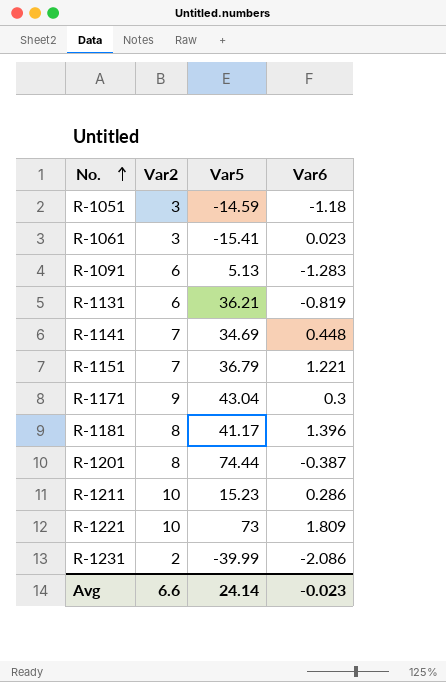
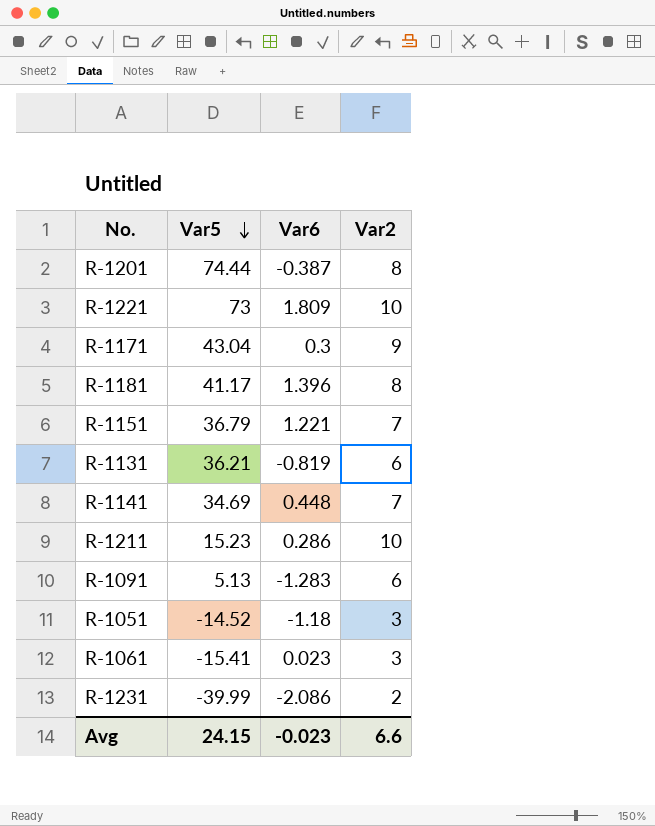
row order: No. ascending -> Var5 descending
column Var2 | position: 2 -> 4
R-1051 | Var5: -14.59 -> -14.52
Avg | Var5: 24.14 -> 24.15

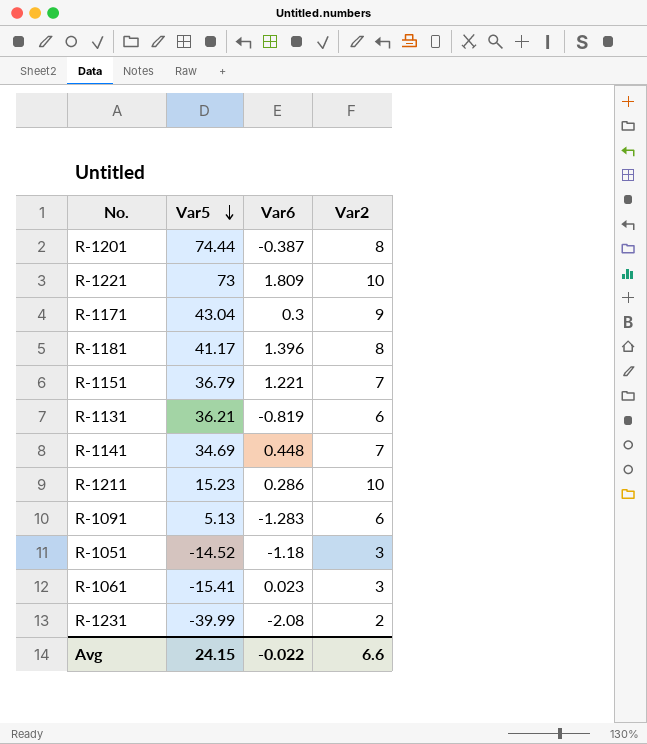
R-1231 | Var6: -2.086 -> -2.08
Avg | Var6: -0.023 -> -0.022

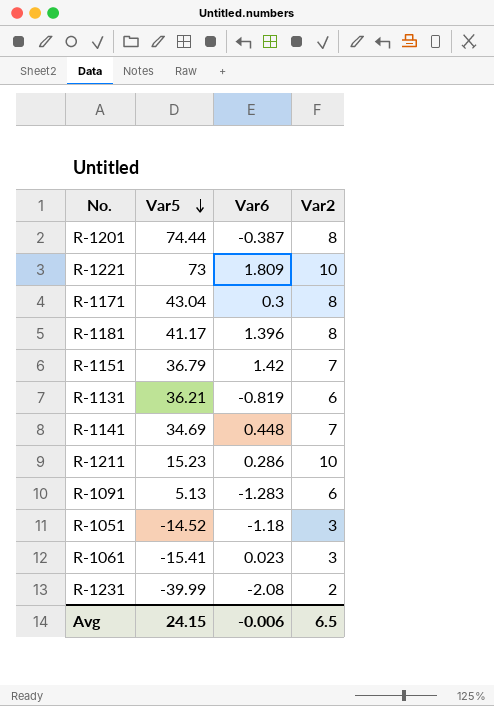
R-1171 | Var2: 9 -> 8
R-1151 | Var6: 1.221 -> 1.42
Avg | Var6: -0.022 -> -0.006
Avg | Var2: 6.6 -> 6.5

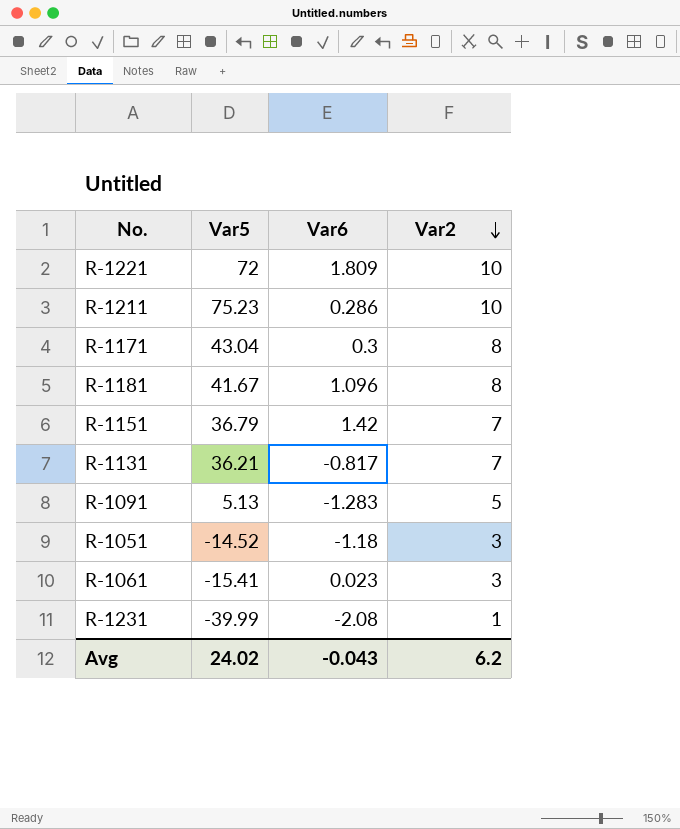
row order: Var5 descending -> Var2 descending
row R-1201: 74.44 | -0.387 | 8 -> none
row R-1141: 34.69 | 0.448 | 7 -> none
R-1221 | Var5: 73 -> 72
R-1211 | Var5: 15.23 -> 75.23
R-1181 | Var5: 41.17 -> 41.67
R-1181 | Var6: 1.396 -> 1.096
R-1131 | Var6: -0.819 -> -0.817
R-1131 | Var2: 6 -> 7
R-1091 | Var2: 6 -> 5
R-1231 | Var2: 2 -> 1
Avg | Var5: 24.15 -> 24.02
Avg | Var6: -0.006 -> -0.043
Avg | Var2: 6.5 -> 6.2

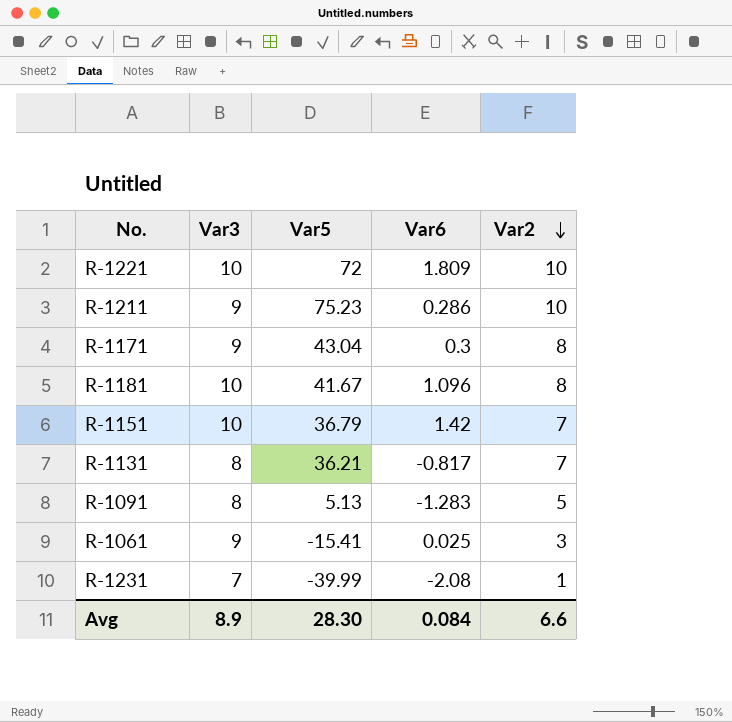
column Var3 | position: none -> 2
row R-1051: -14.52 | -1.18 | 3 -> none
R-1061 | Var6: 0.023 -> 0.025
Avg | Var5: 24.02 -> 28.30
Avg | Var6: -0.043 -> 0.084
Avg | Var2: 6.2 -> 6.6

